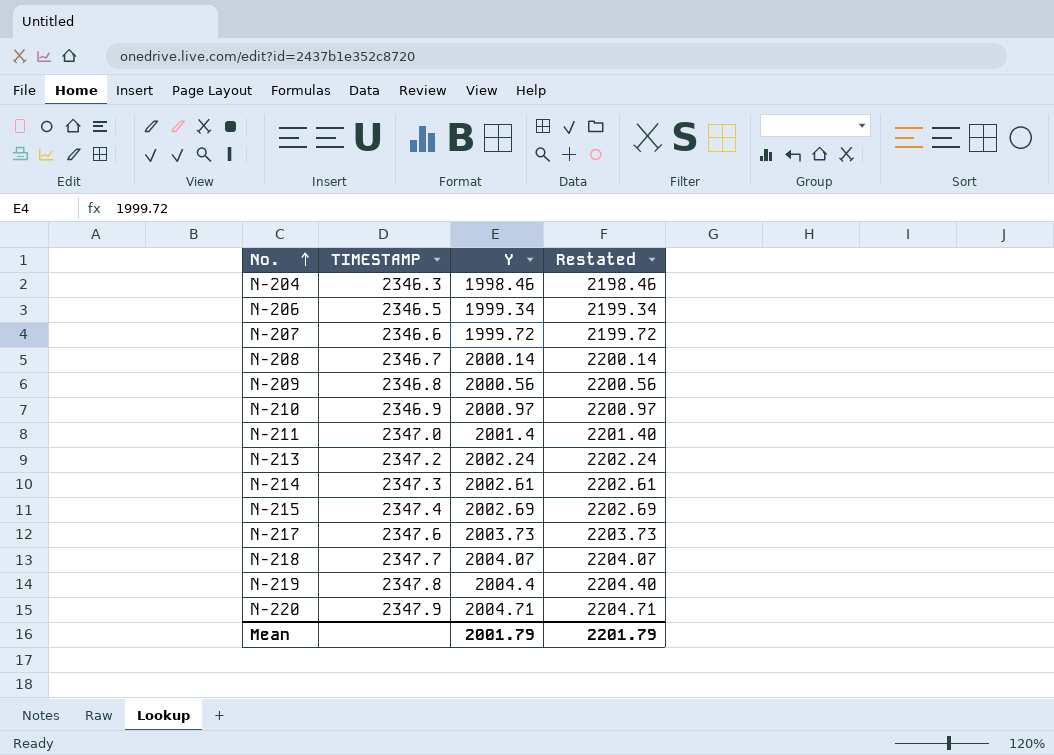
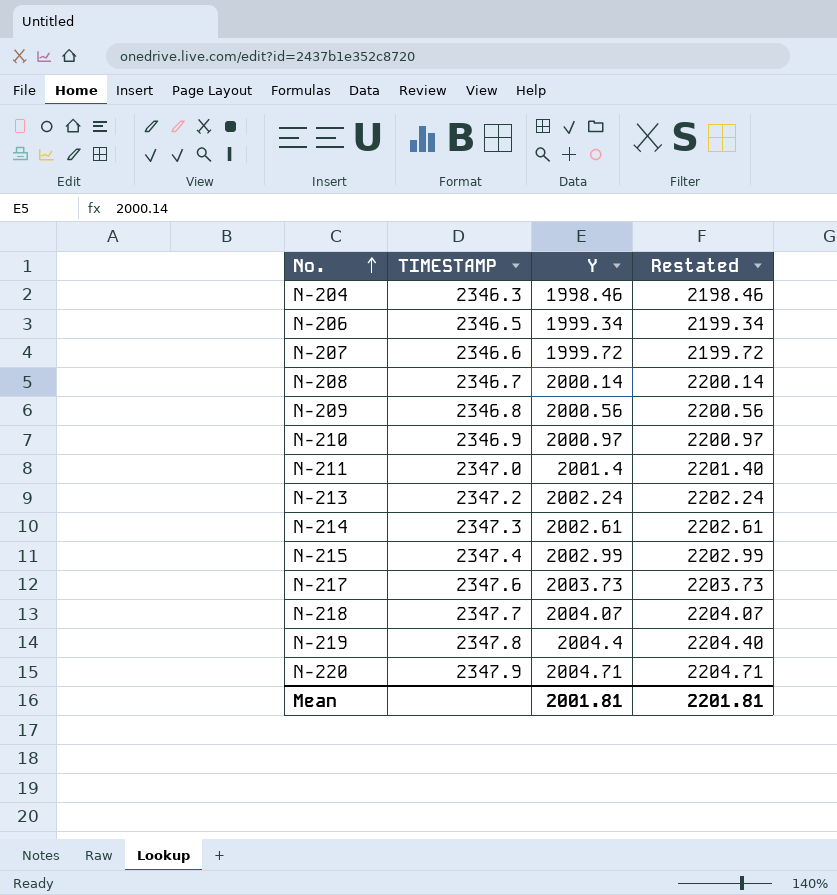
N-215 | Y: 2002.69 -> 2002.99
N-215 | Restated: 2202.69 -> 2202.99
Mean | Y: 2001.79 -> 2001.81
Mean | Restated: 2201.79 -> 2201.81

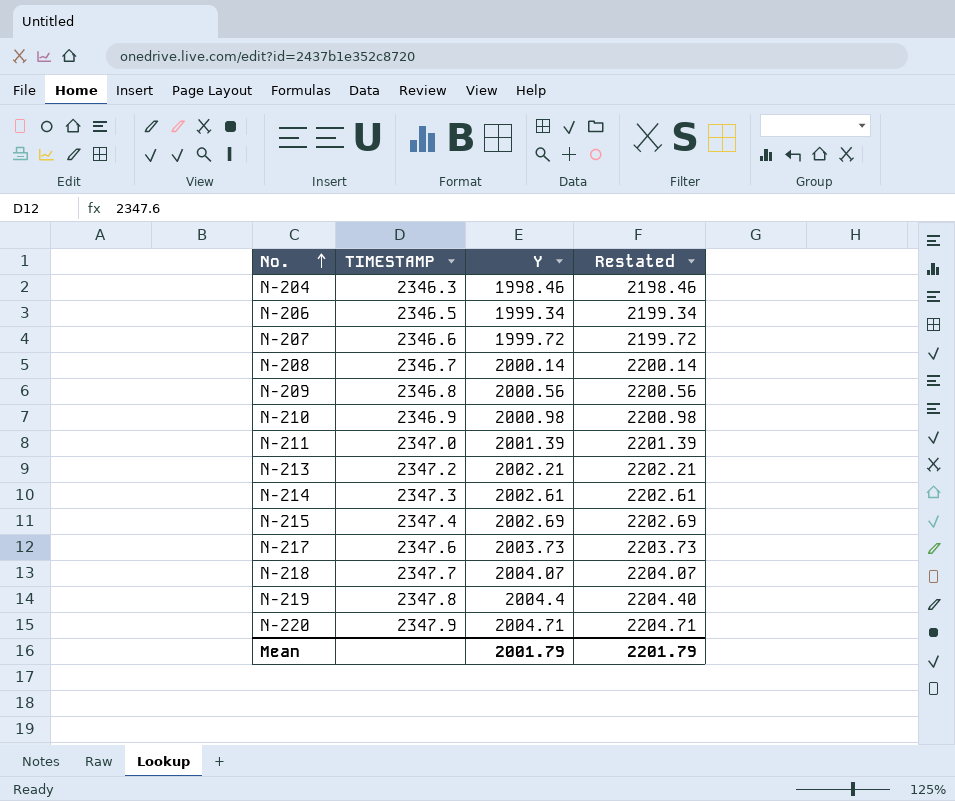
N-210 | Y: 2000.97 -> 2000.98
N-210 | Restated: 2200.97 -> 2200.98
N-211 | Y: 2001.4 -> 2001.39
N-211 | Restated: 2201.40 -> 2201.39
N-213 | Y: 2002.24 -> 2002.21
N-213 | Restated: 2202.24 -> 2202.21
N-215 | Y: 2002.99 -> 2002.69
N-215 | Restated: 2202.99 -> 2202.69
Mean | Y: 2001.81 -> 2001.79
Mean | Restated: 2201.81 -> 2201.79

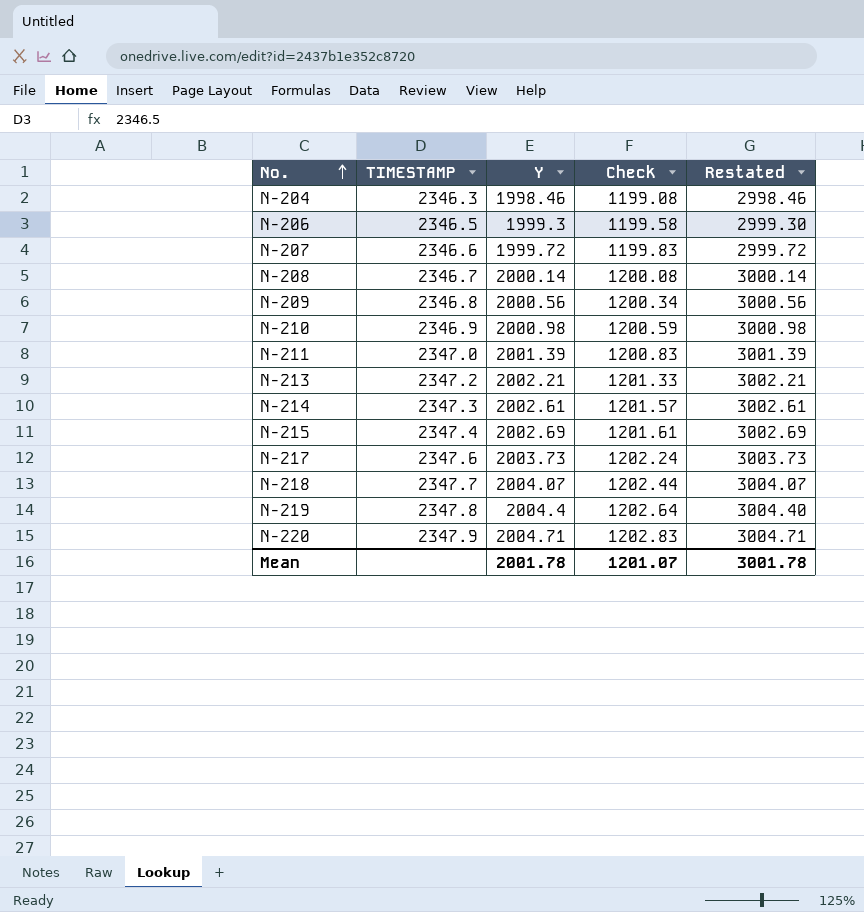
column Check | formula: none -> [Y] * 0.6
column Restated | formula: [Y] + 200 -> [Y] + 1000
N-206 | Y: 1999.34 -> 1999.3
Mean | Y: 2001.79 -> 2001.78
Mean | Restated: 2201.79 -> 3001.78

